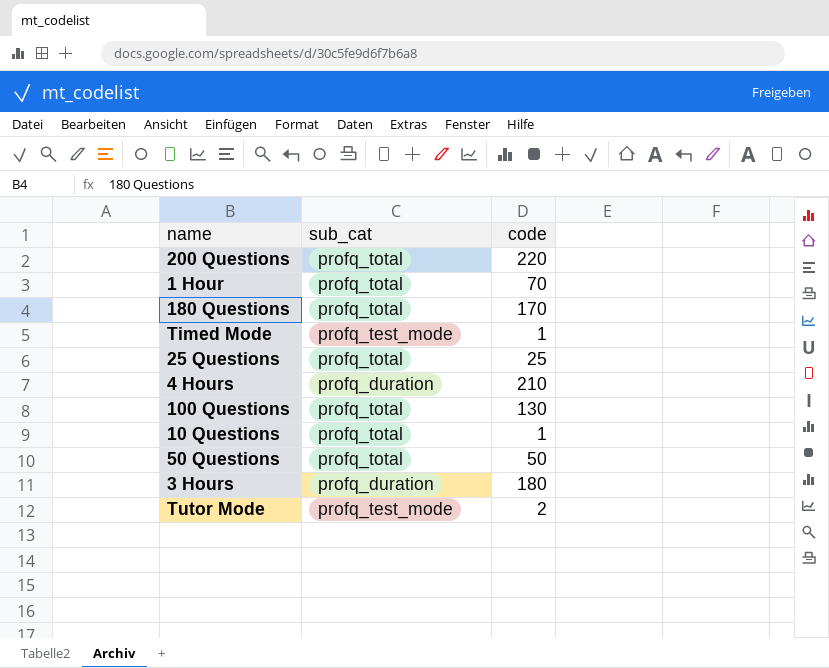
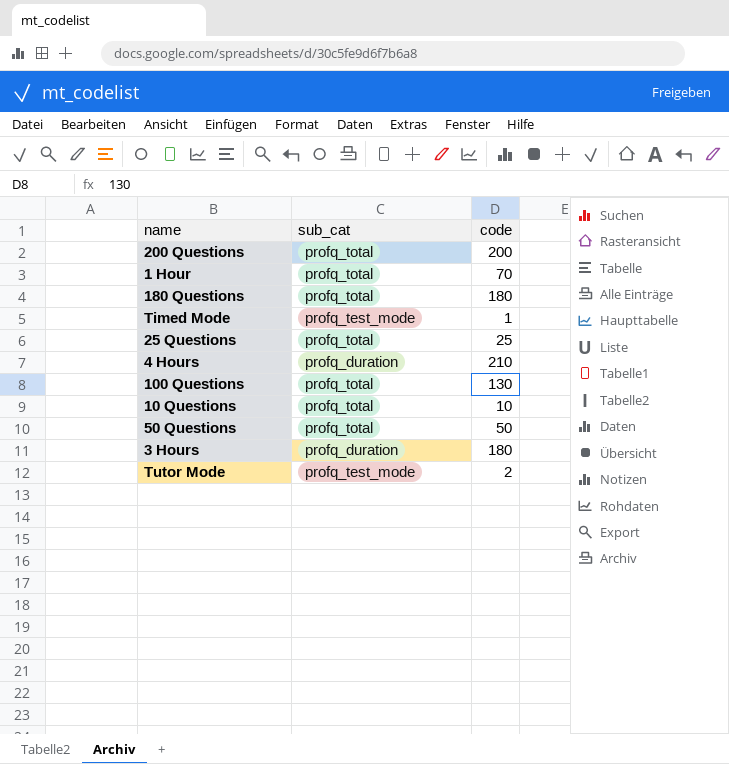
200 Questions | code: 220 -> 200
180 Questions | code: 170 -> 180
10 Questions | code: 1 -> 10

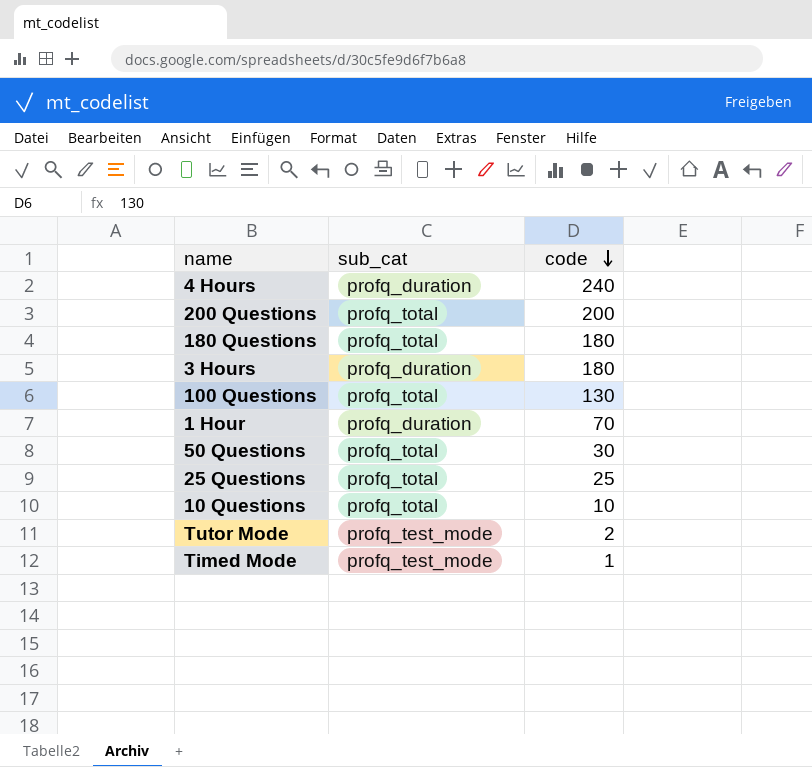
row order: none -> code descending
4 Hours | code: 210 -> 240
1 Hour | sub_cat: profq_total -> profq_duration
50 Questions | code: 50 -> 30

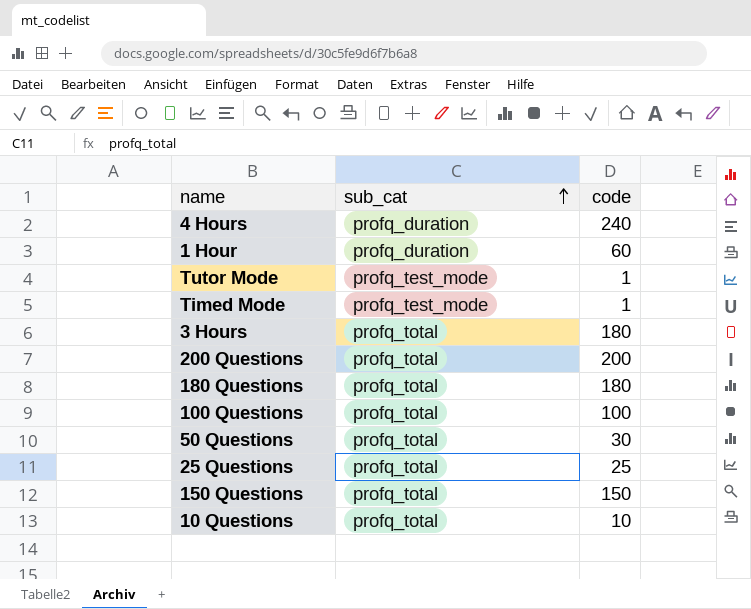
row order: code descending -> sub_cat ascending
1 Hour | code: 70 -> 60
Tutor Mode | code: 2 -> 1
3 Hours | sub_cat: profq_duration -> profq_total
100 Questions | code: 130 -> 100
row 150 Questions: none -> profq_total | 150

